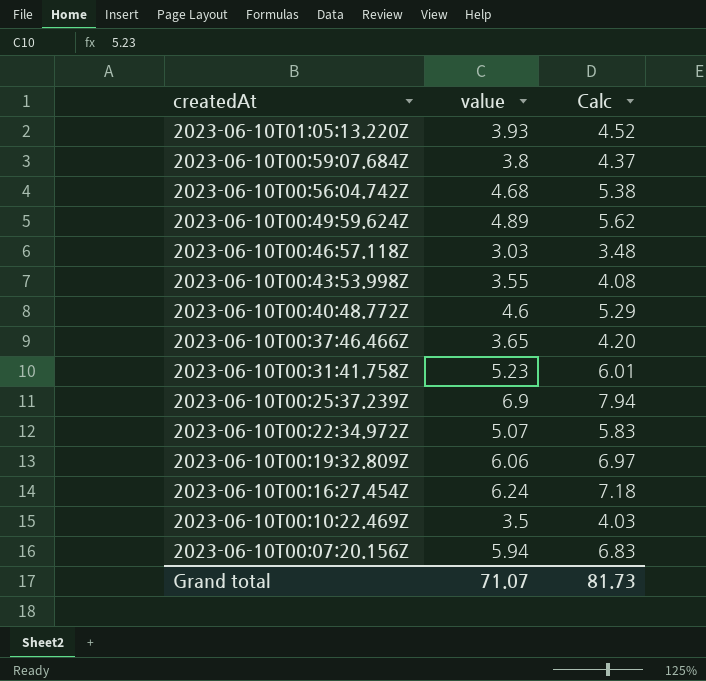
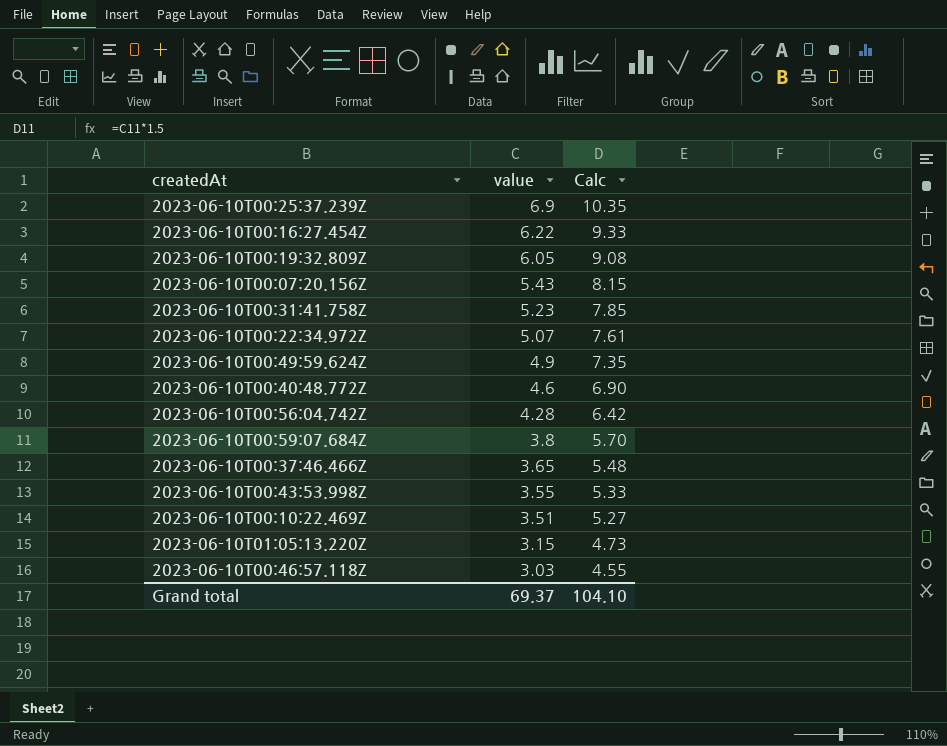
row order: createdAt descending -> value descending
column Calc | formula: [value] * 1.15 -> [value] * 1.5
2023-06-10T00:16:27.454Z | value: 6.24 -> 6.22
2023-06-10T00:19:32.809Z | value: 6.06 -> 6.05
2023-06-10T00:07:20.156Z | value: 5.94 -> 5.43
2023-06-10T00:49:59.624Z | value: 4.89 -> 4.9
2023-06-10T00:56:04.742Z | value: 4.68 -> 4.28
2023-06-10T00:10:22.469Z | value: 3.5 -> 3.51
2023-06-10T01:05:13.220Z | value: 3.93 -> 3.15
Grand total | value: 71.07 -> 69.37
Grand total | Calc: 81.73 -> 104.10

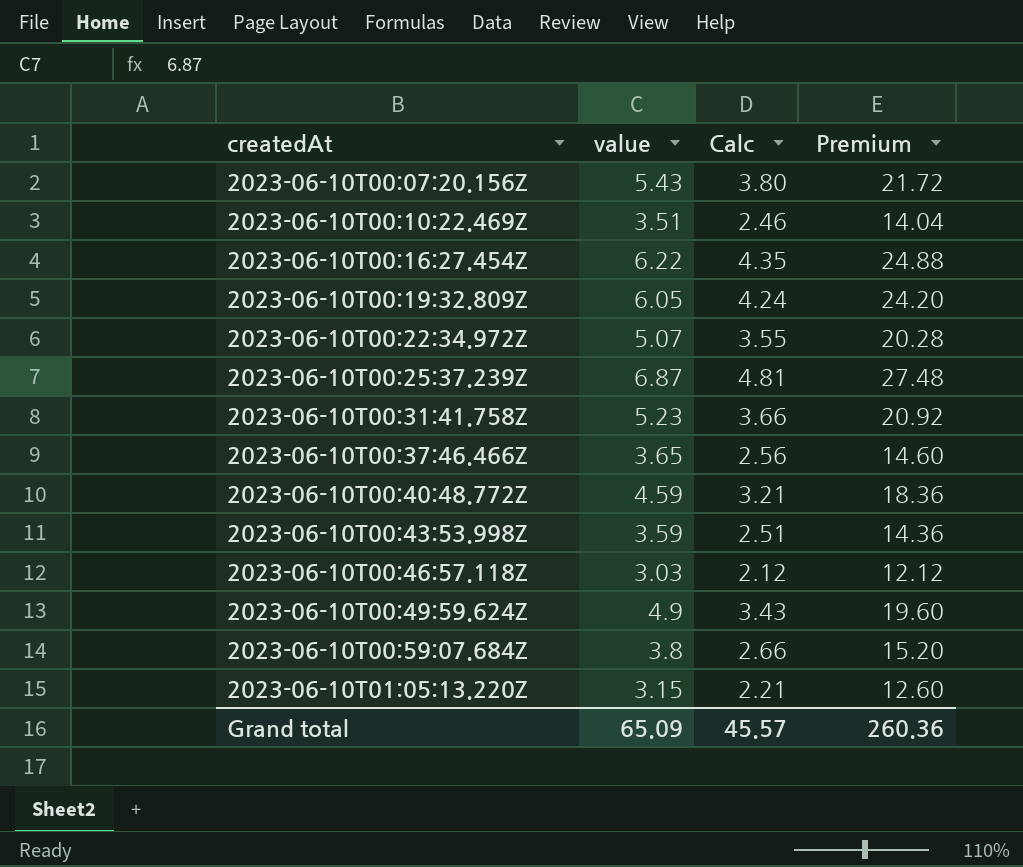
row order: value descending -> createdAt ascending
column Calc | formula: [value] * 1.5 -> [value] * 0.7
column Premium | formula: none -> [value] * 4
row 2023-06-10T00:56:04.742Z: 4.28 | 6.42 -> none
2023-06-10T00:25:37.239Z | value: 6.9 -> 6.87
2023-06-10T00:40:48.772Z | value: 4.6 -> 4.59
2023-06-10T00:43:53.998Z | value: 3.55 -> 3.59
Grand total | value: 69.37 -> 65.09
Grand total | Calc: 104.10 -> 45.57

